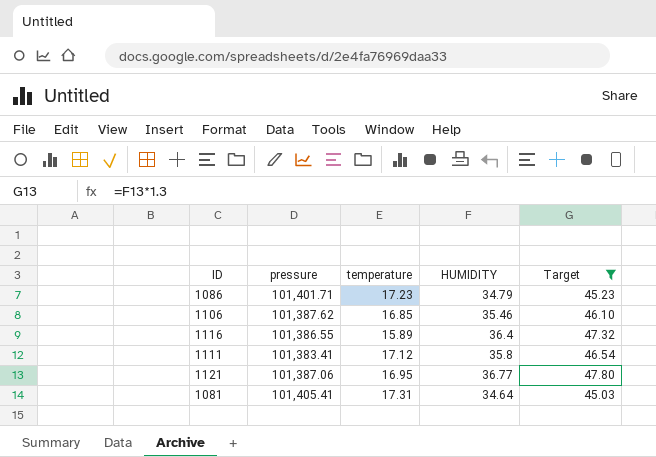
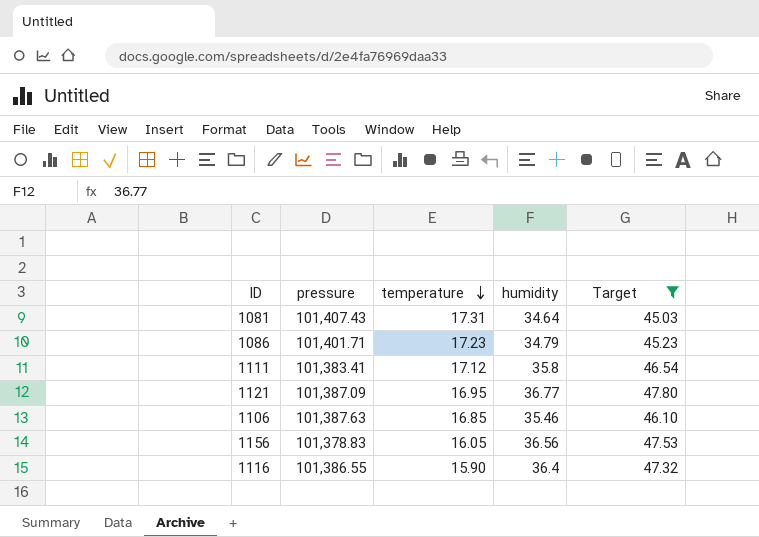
row order: none -> temperature descending
column name: HUMIDITY -> humidity
1081 | pressure: 101,405.41 -> 101,407.43
1121 | pressure: 101,387.06 -> 101,387.09
1106 | pressure: 101,387.62 -> 101,387.63
row 1156: none -> 101,378.83 | 16.05 | 36.56 | 47.53
1116 | temperature: 15.89 -> 15.90

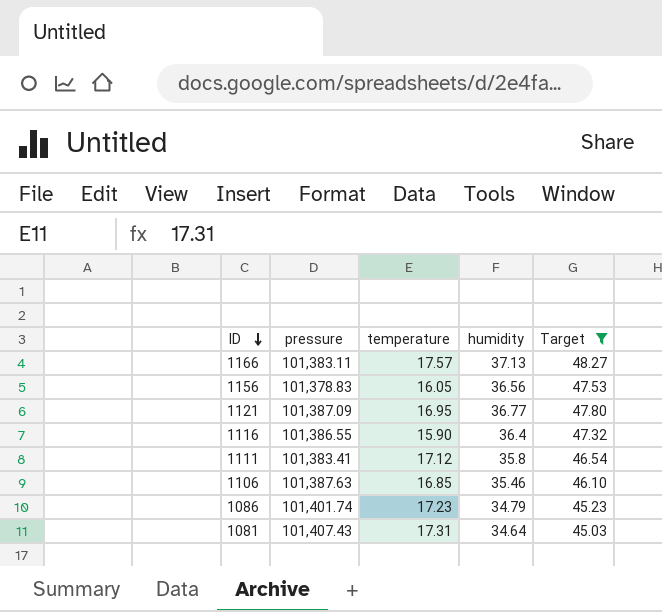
row order: temperature descending -> ID descending
row 1166: none -> 101,383.11 | 17.57 | 37.13 | 48.27
1086 | pressure: 101,401.71 -> 101,401.74

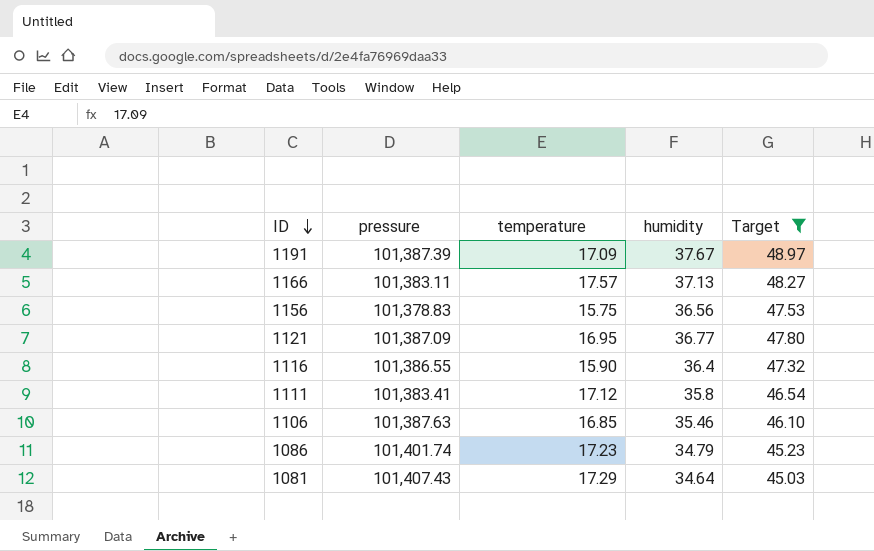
row 1191: none -> 101,387.39 | 17.09 | 37.67 | 48.97
1156 | temperature: 16.05 -> 15.75
1081 | temperature: 17.31 -> 17.29

